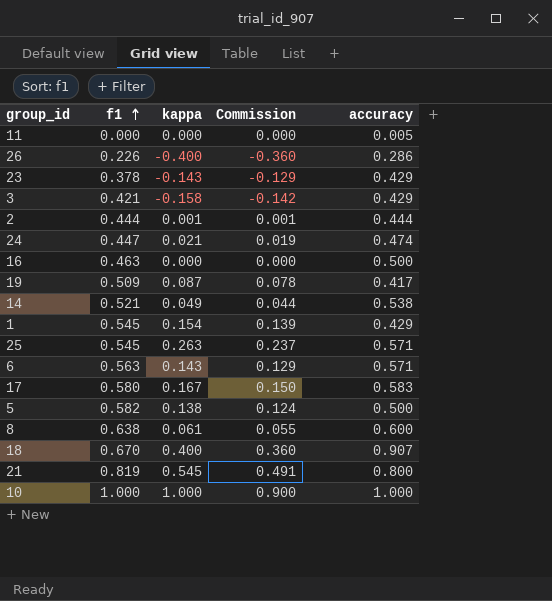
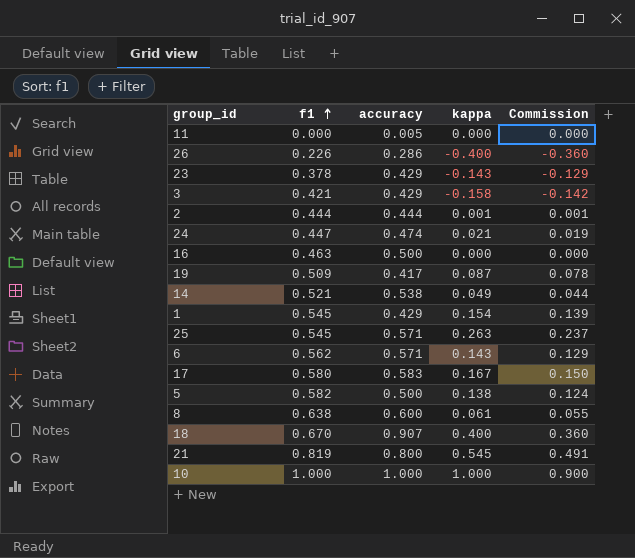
column accuracy | position: 5 -> 3
6 | f1: 0.563 -> 0.562

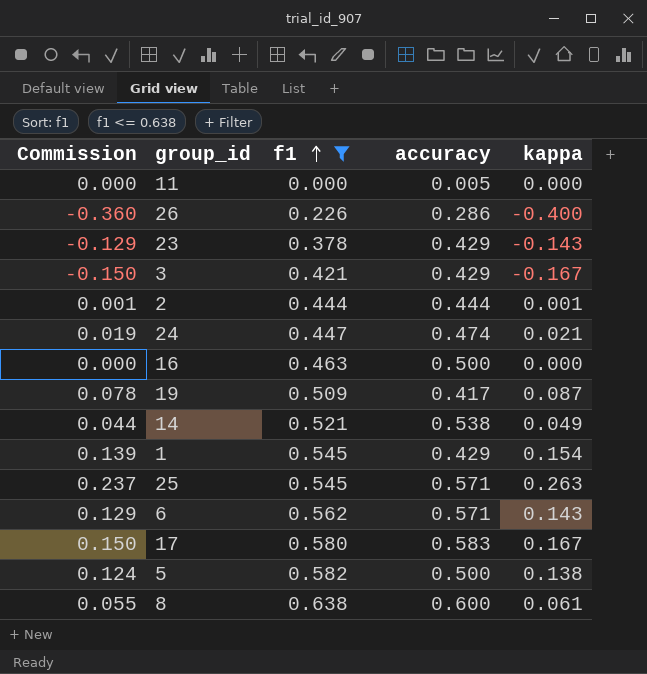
filter: none -> f1 <= 0.638
column Commission | position: 5 -> 1
3 | Commission: -0.142 -> -0.150
3 | kappa: -0.158 -> -0.167

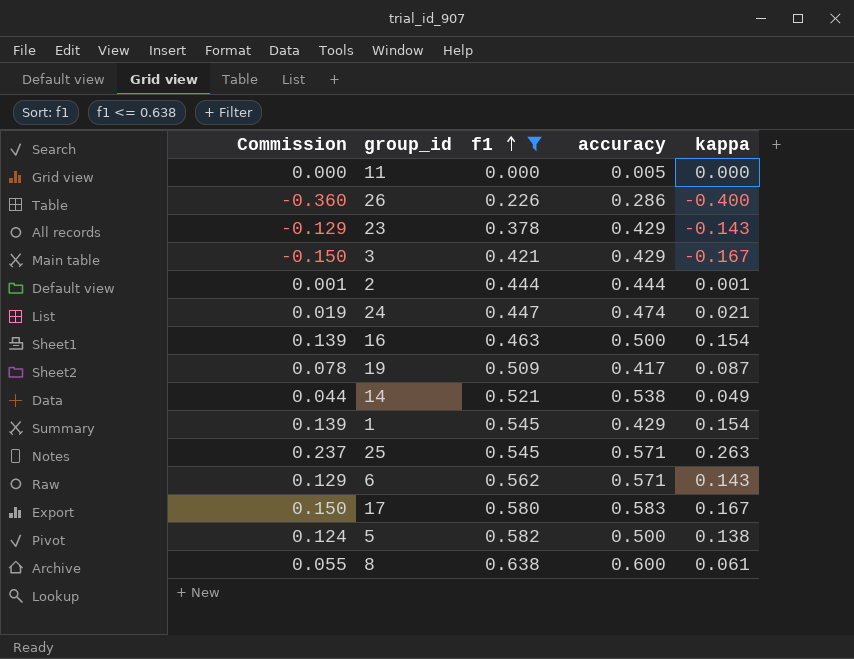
16 | Commission: 0.000 -> 0.139
16 | kappa: 0.000 -> 0.154

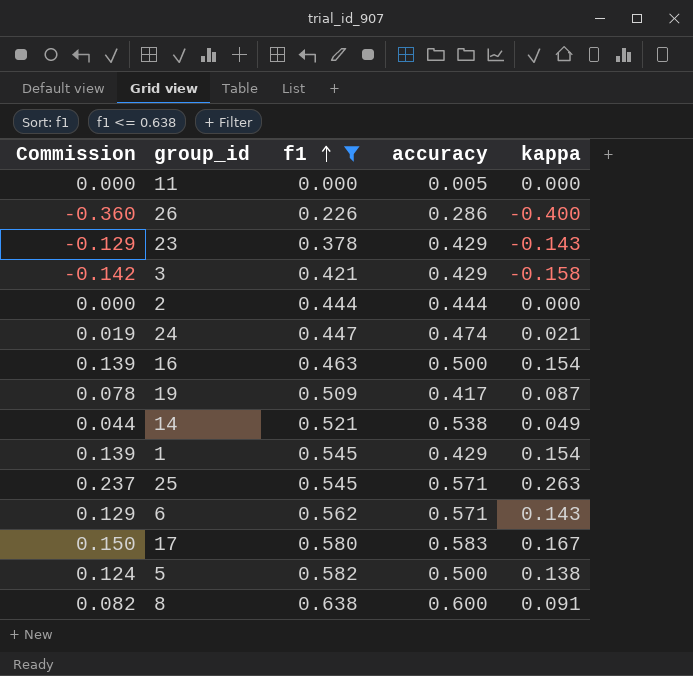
3 | Commission: -0.150 -> -0.142
3 | kappa: -0.167 -> -0.158
2 | Commission: 0.001 -> 0.000
2 | kappa: 0.001 -> 0.000
8 | Commission: 0.055 -> 0.082
8 | kappa: 0.061 -> 0.091

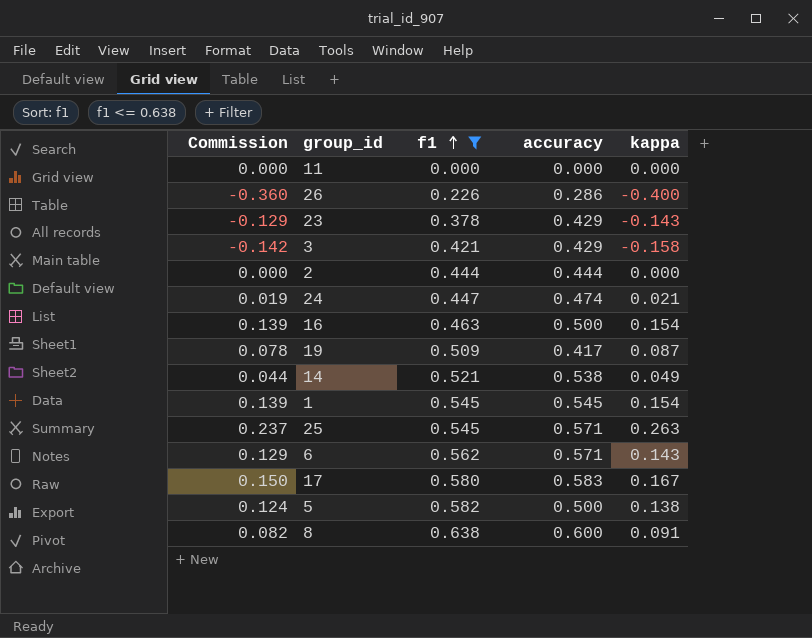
11 | accuracy: 0.005 -> 0.000
1 | accuracy: 0.429 -> 0.545

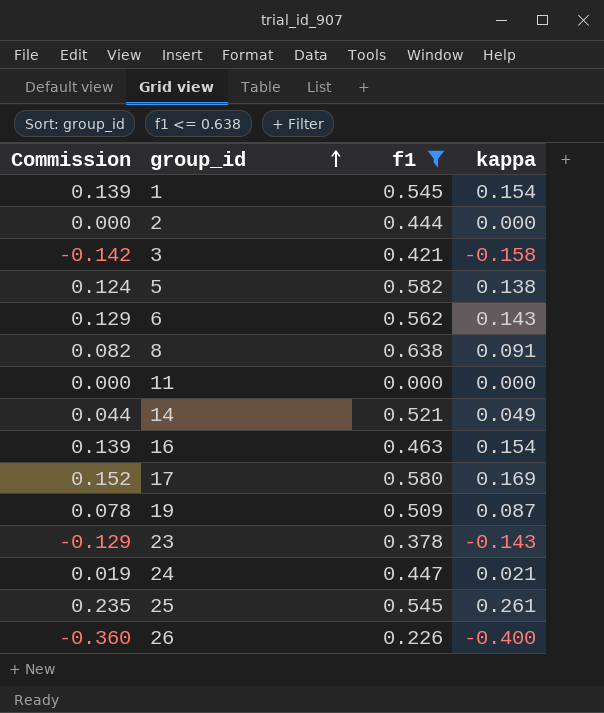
row order: f1 ascending -> group_id ascending
column accuracy | position: 4 -> none
17 | Commission: 0.150 -> 0.152
17 | kappa: 0.167 -> 0.169
25 | Commission: 0.237 -> 0.235
25 | kappa: 0.263 -> 0.261

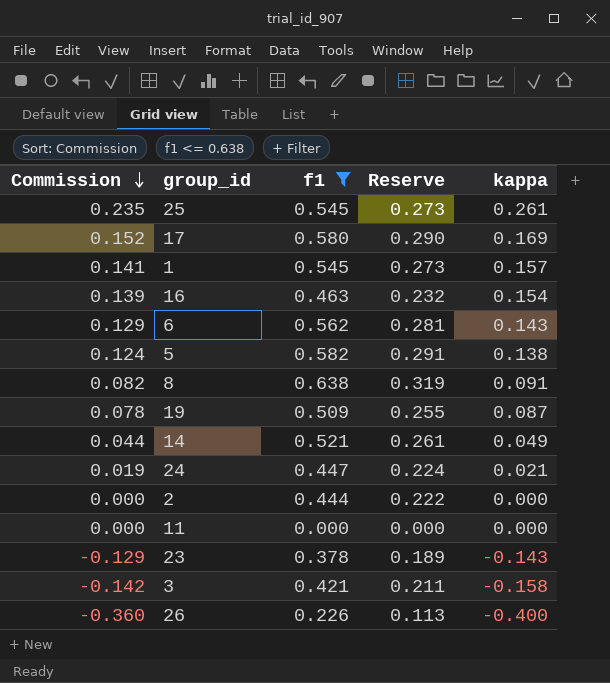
row order: group_id ascending -> Commission descending
column Reserve | formula: none -> [f1] * 0.5
1 | Commission: 0.139 -> 0.141
1 | kappa: 0.154 -> 0.157

